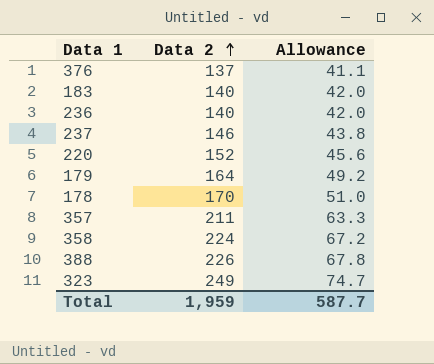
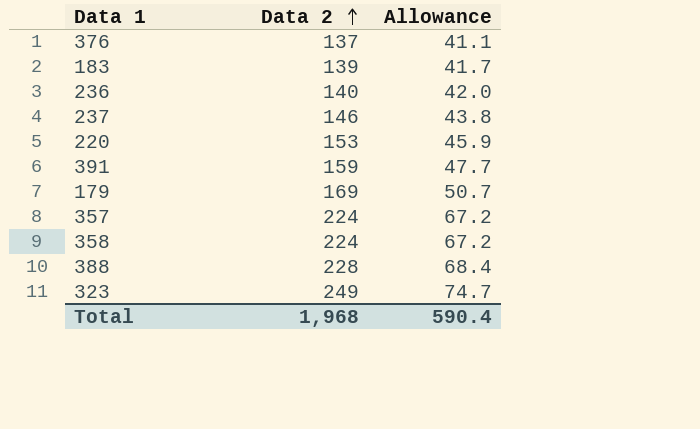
row 178: 170 | 51.0 -> none
183 | Data 2: 140 -> 139
183 | Allowance: 42.0 -> 41.7
220 | Data 2: 152 -> 153
220 | Allowance: 45.6 -> 45.9
row 391: none -> 159 | 47.7
179 | Data 2: 164 -> 169
179 | Allowance: 49.2 -> 50.7
357 | Data 2: 211 -> 224
357 | Allowance: 63.3 -> 67.2
388 | Data 2: 226 -> 228
388 | Allowance: 67.8 -> 68.4
Total | Data 2: 1,959 -> 1,968
Total | Allowance: 587.7 -> 590.4

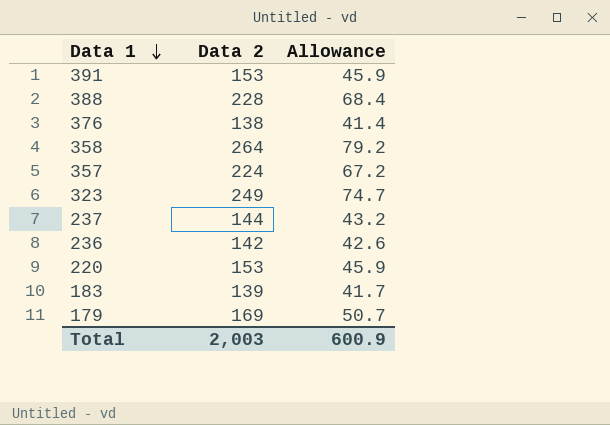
row order: Data 2 ascending -> Data 1 descending
391 | Data 2: 159 -> 153
391 | Allowance: 47.7 -> 45.9
376 | Data 2: 137 -> 138
376 | Allowance: 41.1 -> 41.4
358 | Data 2: 224 -> 264
358 | Allowance: 67.2 -> 79.2
237 | Data 2: 146 -> 144
237 | Allowance: 43.8 -> 43.2
236 | Data 2: 140 -> 142
236 | Allowance: 42.0 -> 42.6
Total | Data 2: 1,968 -> 2,003
Total | Allowance: 590.4 -> 600.9

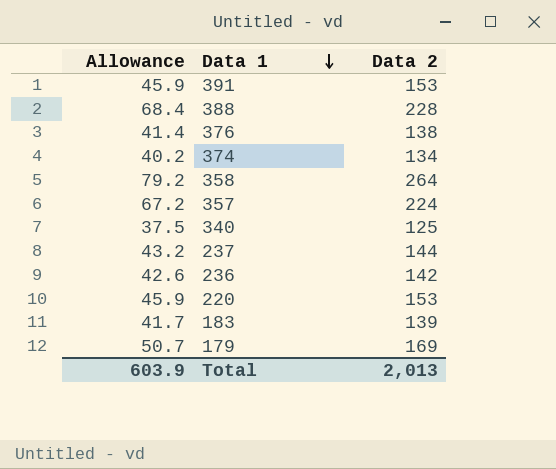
column Allowance | position: 3 -> 1
row 323: 249 | 74.7 -> none
row 374: none -> 40.2 | 134
row 340: none -> 37.5 | 125
Total | Allowance: 600.9 -> 603.9
Total | Data 2: 2,003 -> 2,013

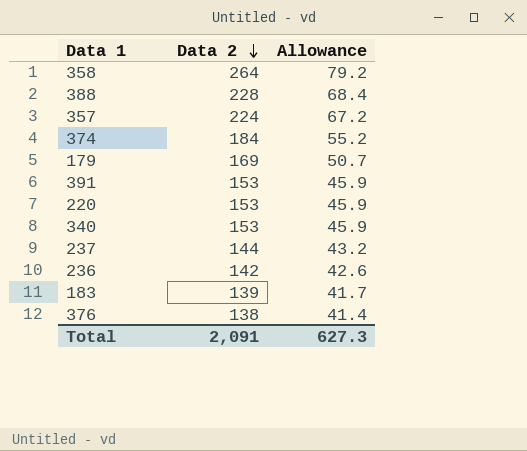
row order: Data 1 descending -> Data 2 descending
column Allowance | position: 1 -> 3
374 | Data 2: 134 -> 184
374 | Allowance: 40.2 -> 55.2
340 | Data 2: 125 -> 153
340 | Allowance: 37.5 -> 45.9
Total | Data 2: 2,013 -> 2,091
Total | Allowance: 603.9 -> 627.3

